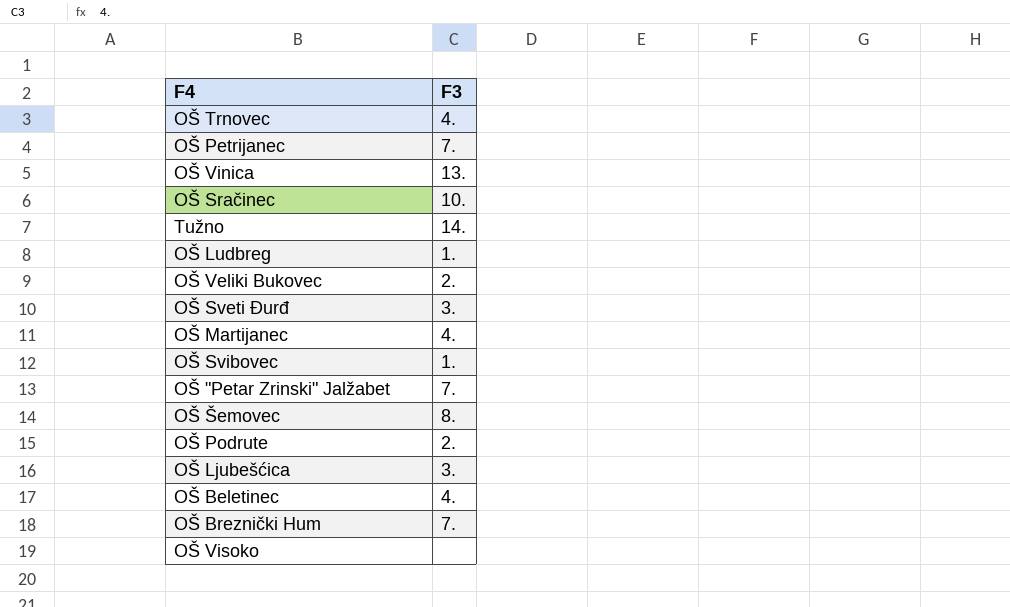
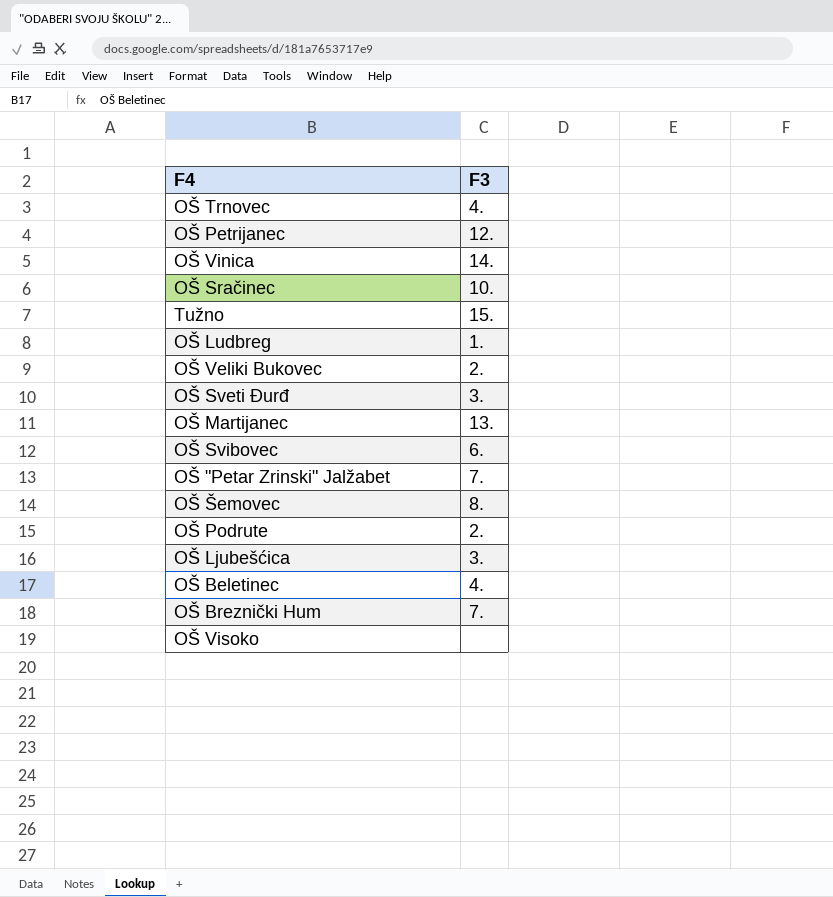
OŠ Petrijanec | F3: 7. -> 12.
OŠ Vinica | F3: 13. -> 14.
Tužno | F3: 14. -> 15.
OŠ Martijanec | F3: 4. -> 13.
OŠ Svibovec | F3: 1. -> 6.

